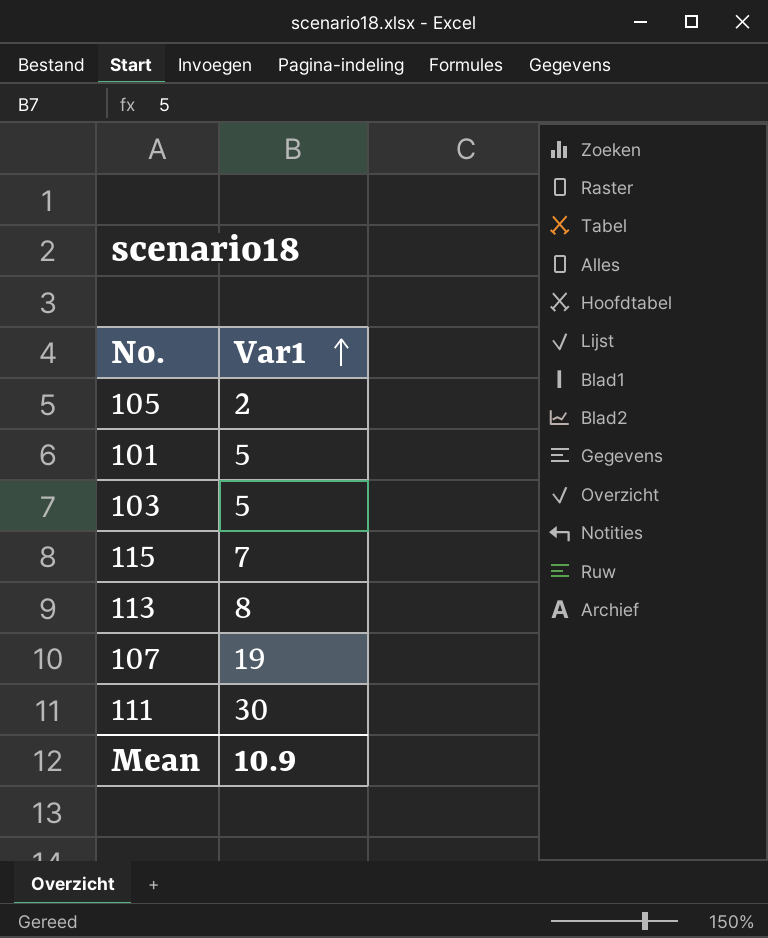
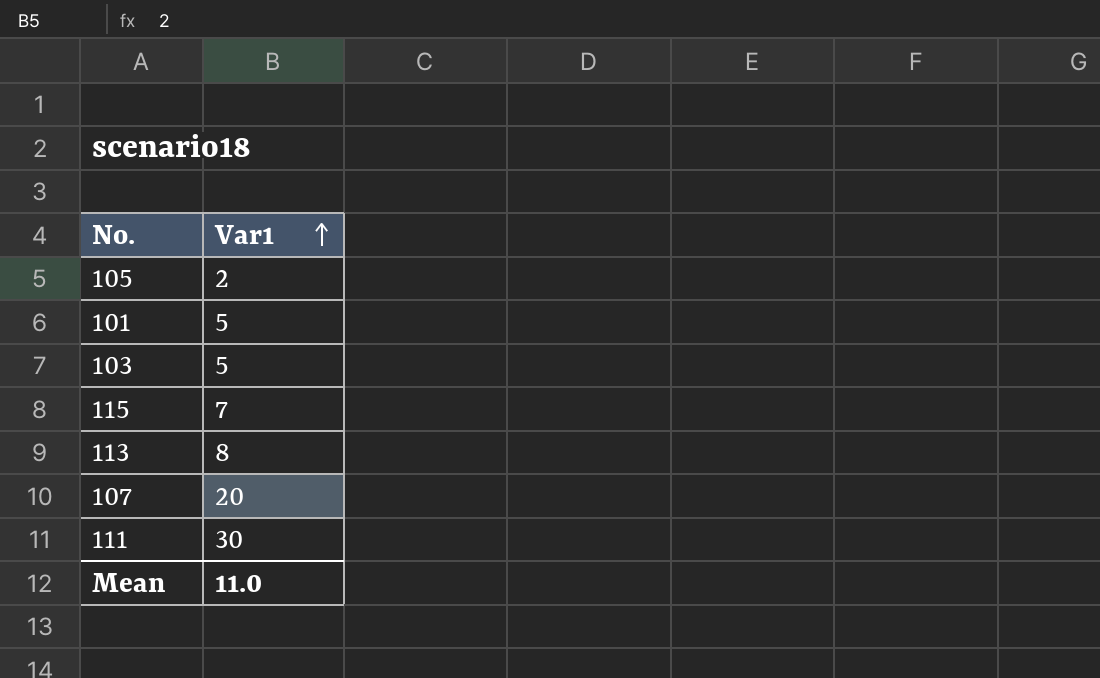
107 | Var1: 19 -> 20
Mean | Var1: 10.9 -> 11.0

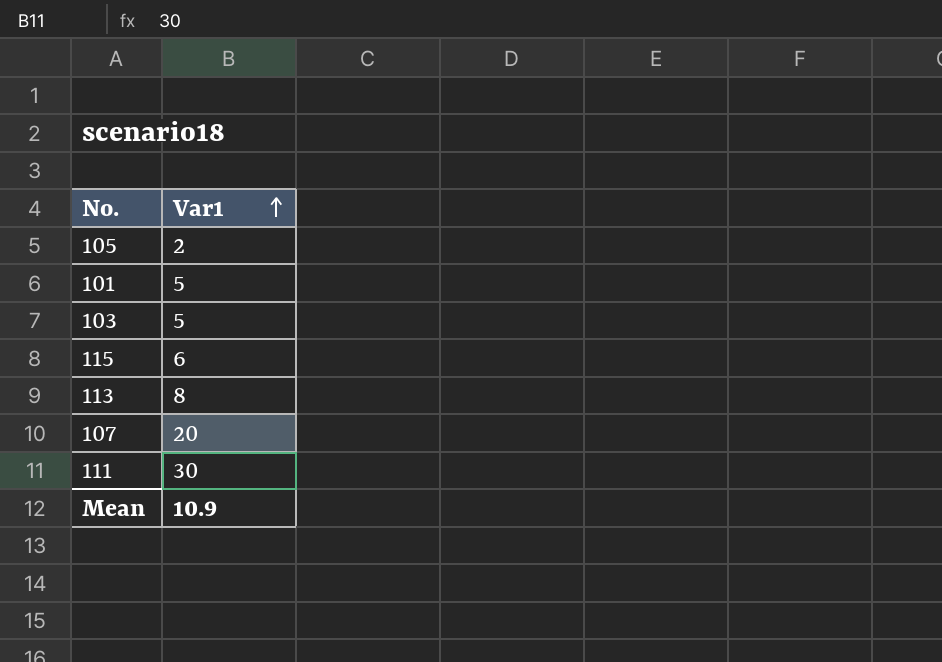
115 | Var1: 7 -> 6
Mean | Var1: 11.0 -> 10.9

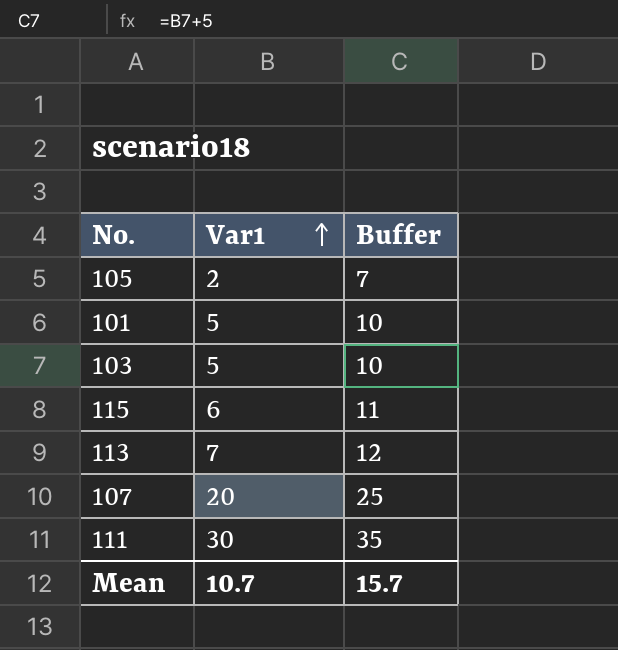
column Buffer | formula: none -> [Var1] + 5
113 | Var1: 8 -> 7
Mean | Var1: 10.9 -> 10.7

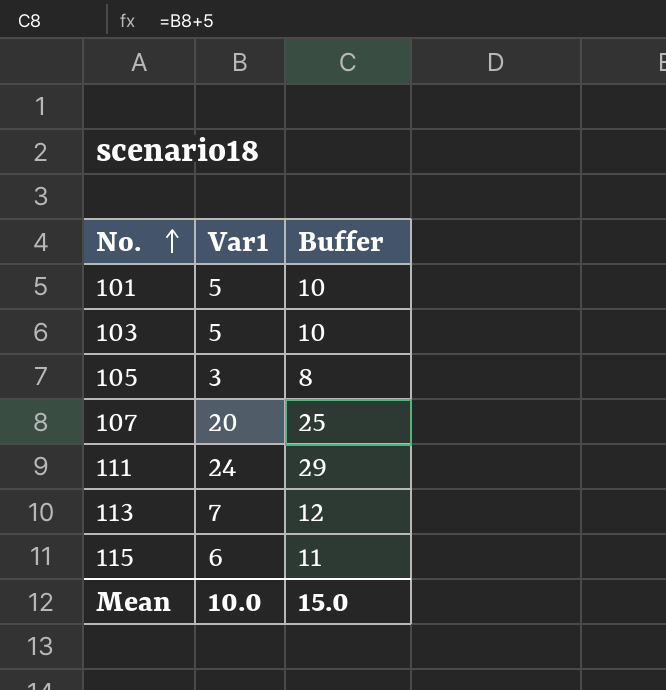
row order: Var1 ascending -> No. ascending
105 | Var1: 2 -> 3
105 | Buffer: 7 -> 8
111 | Var1: 30 -> 24
111 | Buffer: 35 -> 29
Mean | Var1: 10.7 -> 10.0
Mean | Buffer: 15.7 -> 15.0

